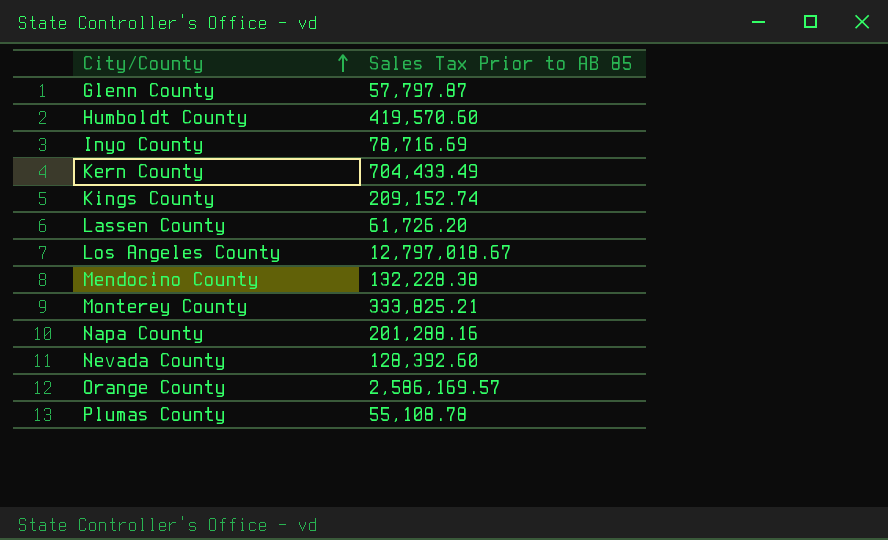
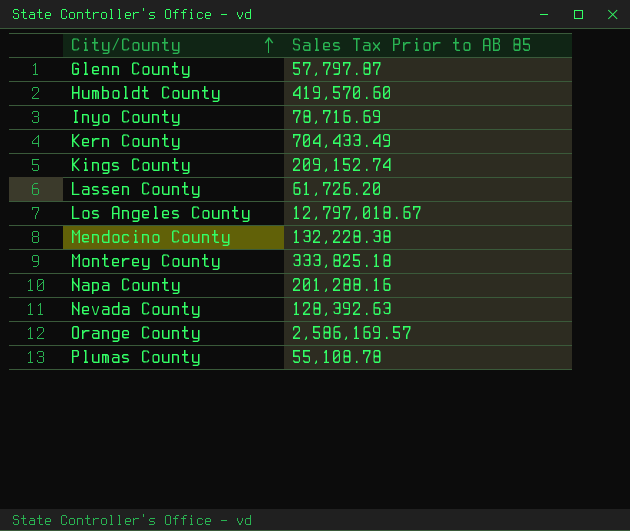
Monterey County | Sales Tax Prior to AB 85: 333,825.21 -> 333,825.18
Nevada County | Sales Tax Prior to AB 85: 128,392.60 -> 128,392.63

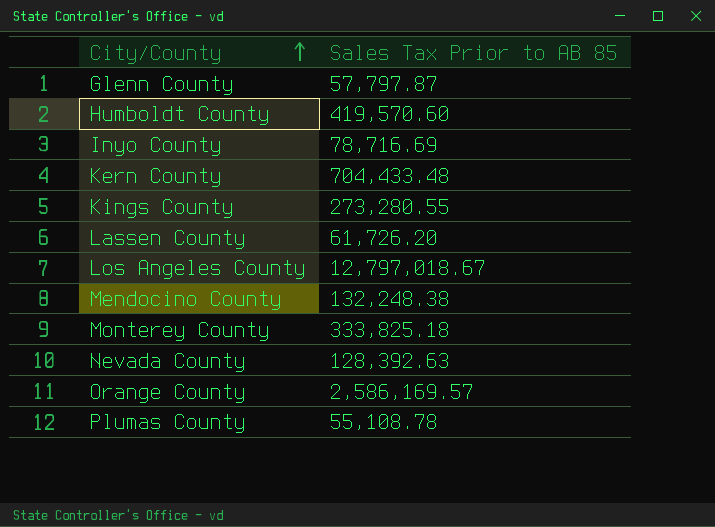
row Napa County: 201,288.16 -> none
Kern County | Sales Tax Prior to AB 85: 704,433.49 -> 704,433.48
Kings County | Sales Tax Prior to AB 85: 209,152.74 -> 273,280.55
Mendocino County | Sales Tax Prior to AB 85: 132,228.38 -> 132,248.38

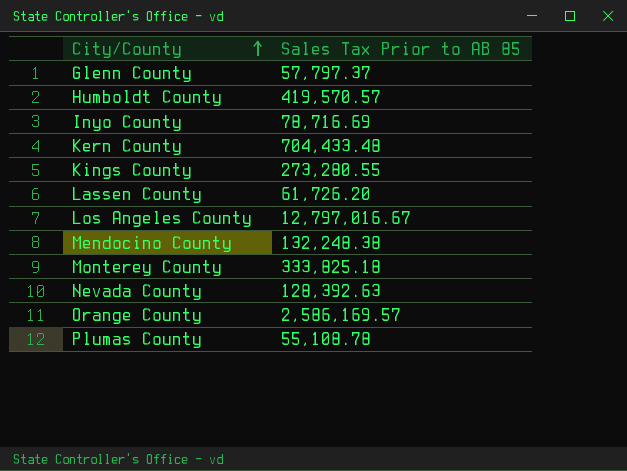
Glenn County | Sales Tax Prior to AB 85: 57,797.87 -> 57,797.37
Humboldt County | Sales Tax Prior to AB 85: 419,570.60 -> 419,570.57
Los Angeles County | Sales Tax Prior to AB 85: 12,797,018.67 -> 12,797,016.67

